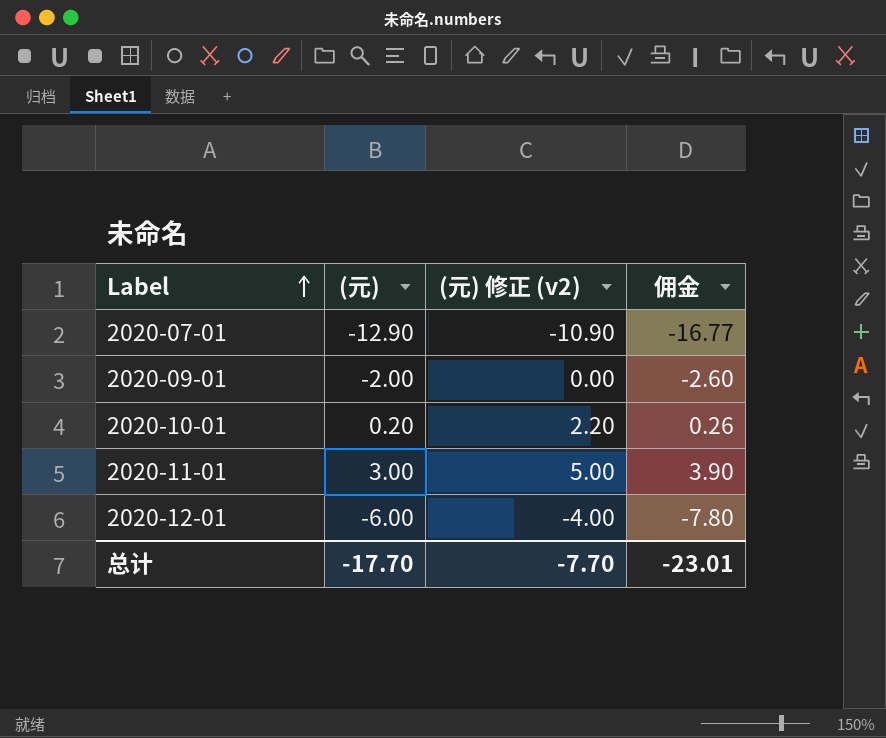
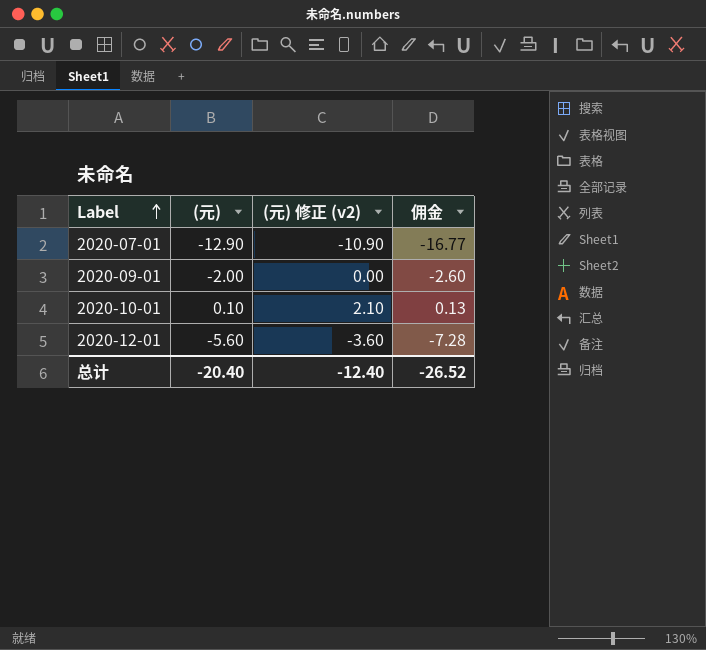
row 2020-11-01: 3.00 | 5.00 | 3.90 -> none
2020-10-01 | (元): 0.20 -> 0.10
2020-10-01 | (元) 修正 (v2): 2.20 -> 2.10
2020-10-01 | 佣金: 0.26 -> 0.13
2020-12-01 | (元): -6.00 -> -5.60
2020-12-01 | (元) 修正 (v2): -4.00 -> -3.60
2020-12-01 | 佣金: -7.80 -> -7.28
总计 | (元): -17.70 -> -20.40
总计 | (元) 修正 (v2): -7.70 -> -12.40
总计 | 佣金: -23.01 -> -26.52

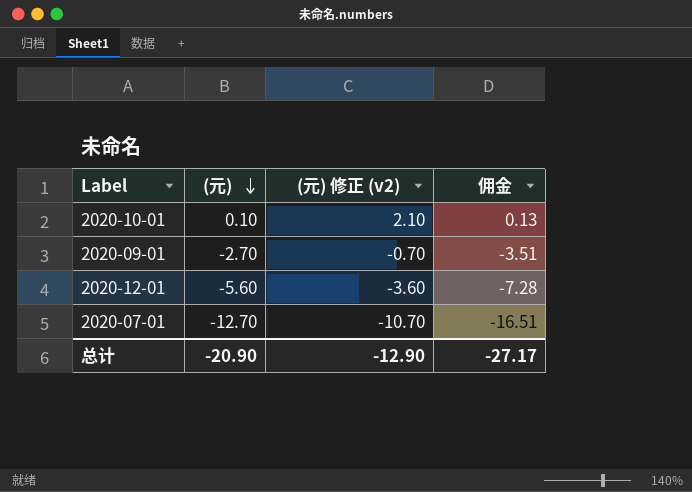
row order: Label ascending -> (元) descending
2020-09-01 | (元): -2.00 -> -2.70
2020-09-01 | (元) 修正 (v2): 0.00 -> -0.70
2020-09-01 | 佣金: -2.60 -> -3.51
2020-07-01 | (元): -12.90 -> -12.70
2020-07-01 | (元) 修正 (v2): -10.90 -> -10.70
2020-07-01 | 佣金: -16.77 -> -16.51
总计 | (元): -20.40 -> -20.90
总计 | (元) 修正 (v2): -12.40 -> -12.90
总计 | 佣金: -26.52 -> -27.17

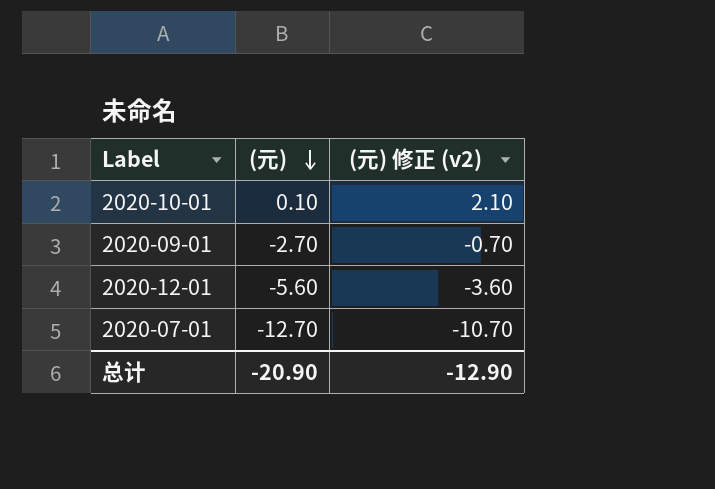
column 佣金 | formula: [(元)] * 1.3 -> none

